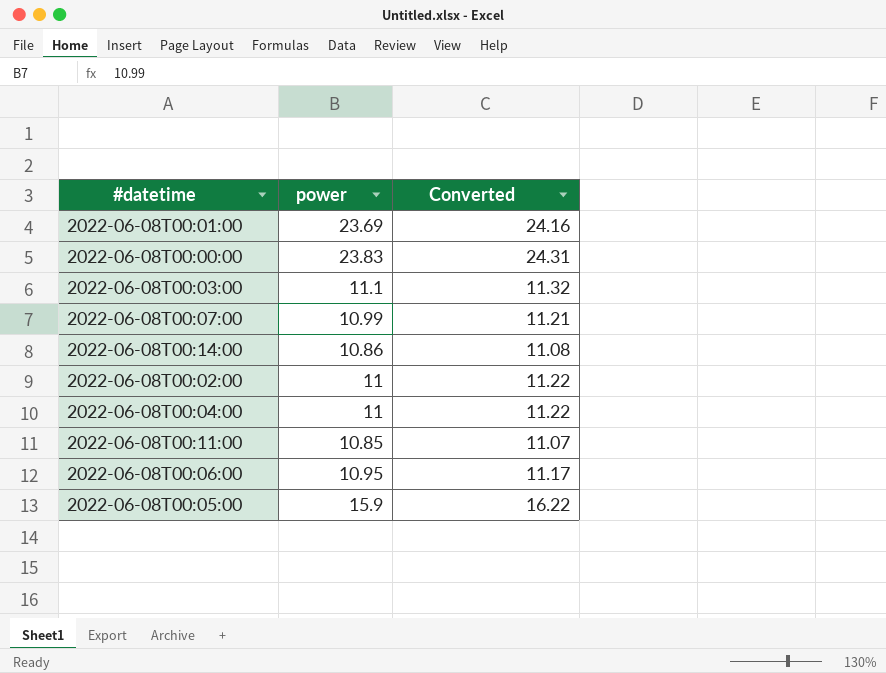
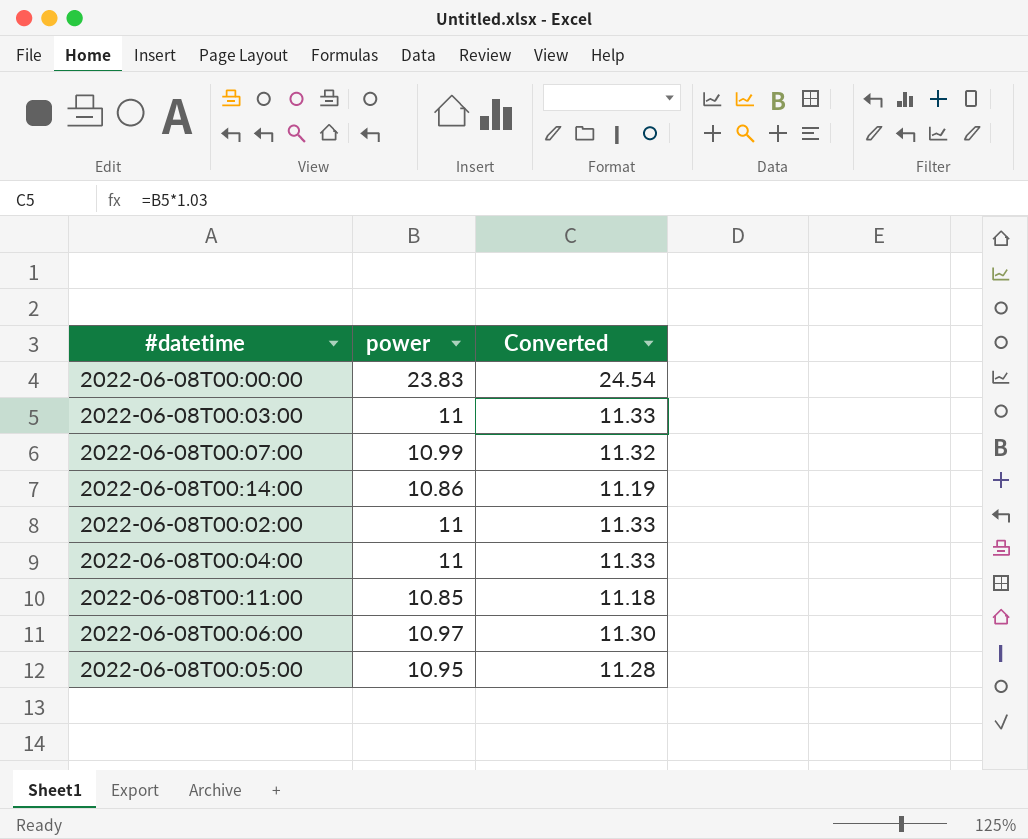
column Converted | formula: [power] * 1.02 -> [power] * 1.03
row 2022-06-08T00:01:00: 23.69 | 24.16 -> none
2022-06-08T00:03:00 | power: 11.1 -> 11
2022-06-08T00:06:00 | power: 10.95 -> 10.97
2022-06-08T00:05:00 | power: 15.9 -> 10.95

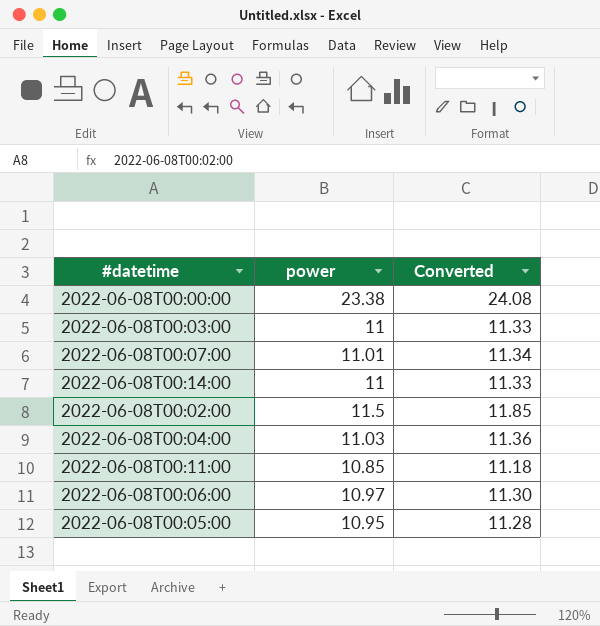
2022-06-08T00:00:00 | power: 23.83 -> 23.38
2022-06-08T00:00:00 | Converted: 24.54 -> 24.08
2022-06-08T00:07:00 | power: 10.99 -> 11.01
2022-06-08T00:07:00 | Converted: 11.32 -> 11.34
2022-06-08T00:14:00 | power: 10.86 -> 11
2022-06-08T00:14:00 | Converted: 11.19 -> 11.33
2022-06-08T00:02:00 | power: 11 -> 11.5
2022-06-08T00:02:00 | Converted: 11.33 -> 11.85
2022-06-08T00:04:00 | power: 11 -> 11.03
2022-06-08T00:04:00 | Converted: 11.33 -> 11.36

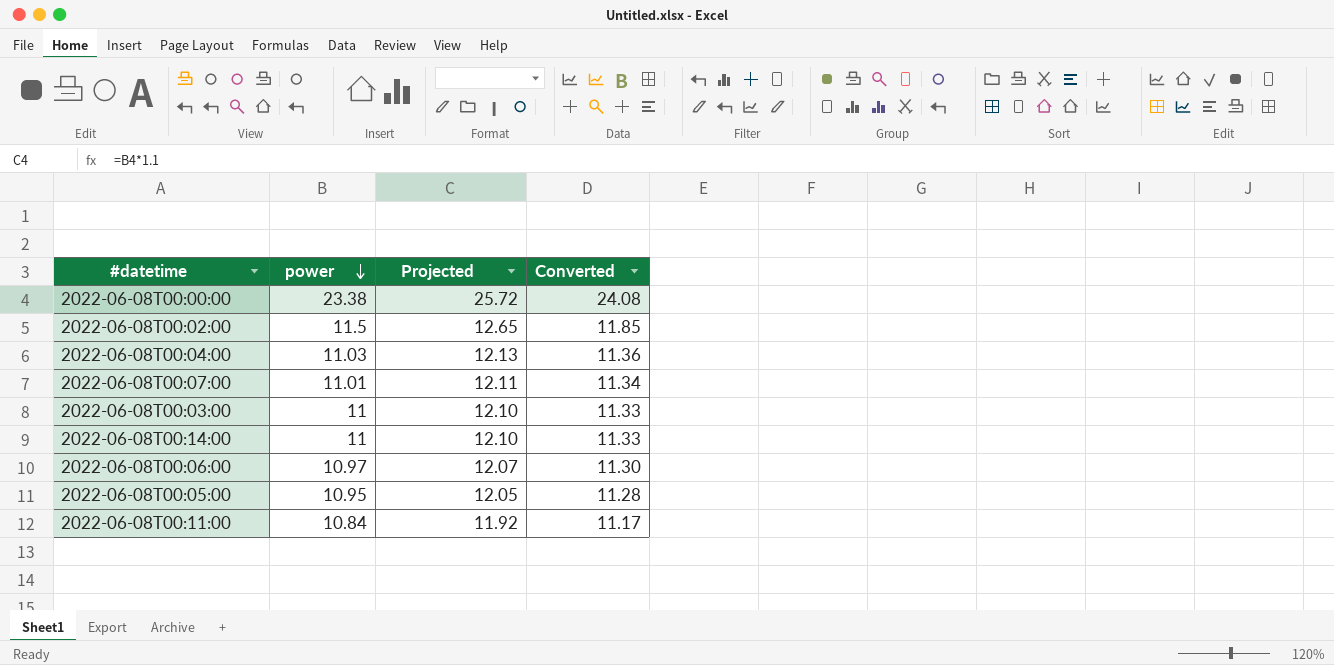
row order: none -> power descending
column Projected | formula: none -> [power] * 1.1
2022-06-08T00:11:00 | power: 10.85 -> 10.84
2022-06-08T00:11:00 | Converted: 11.18 -> 11.17

